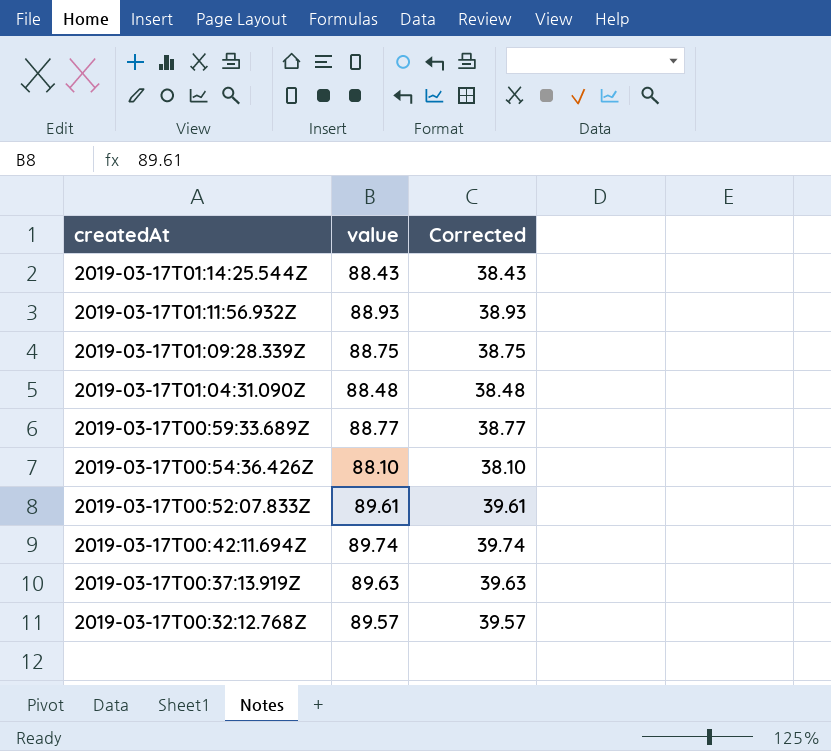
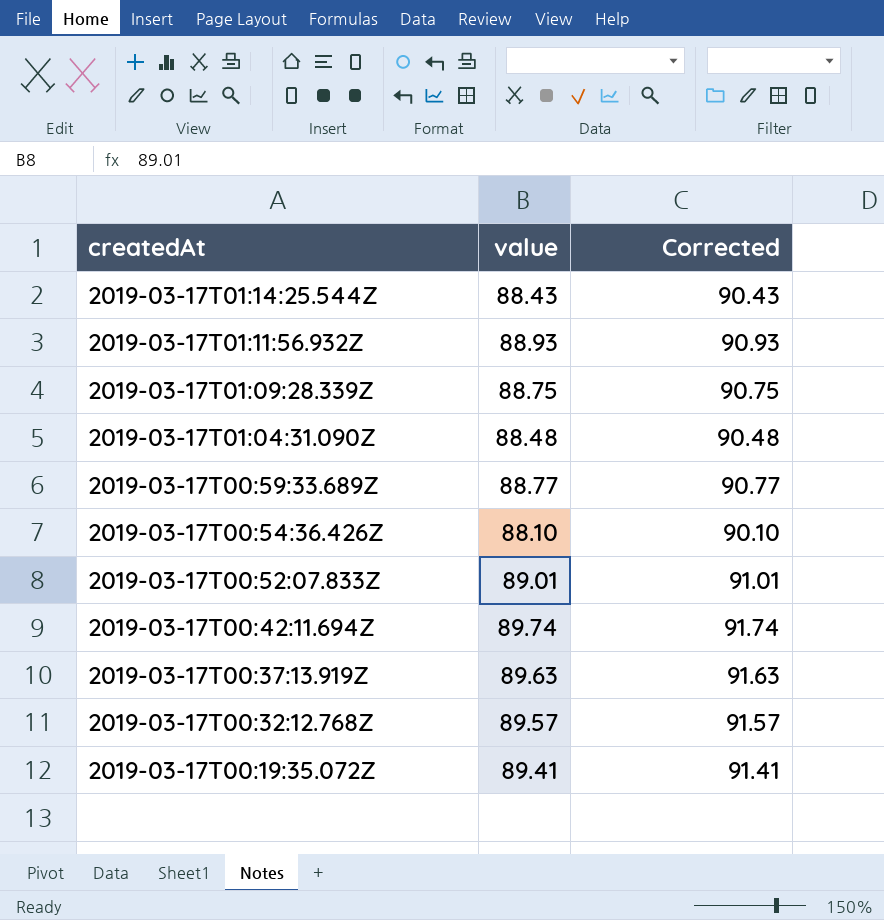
column Corrected | formula: [value] - 50 -> [value] + 2
2019-03-17T00:52:07.833Z | value: 89.61 -> 89.01
row 2019-03-17T00:19:35.072Z: none -> 89.41 | 91.41

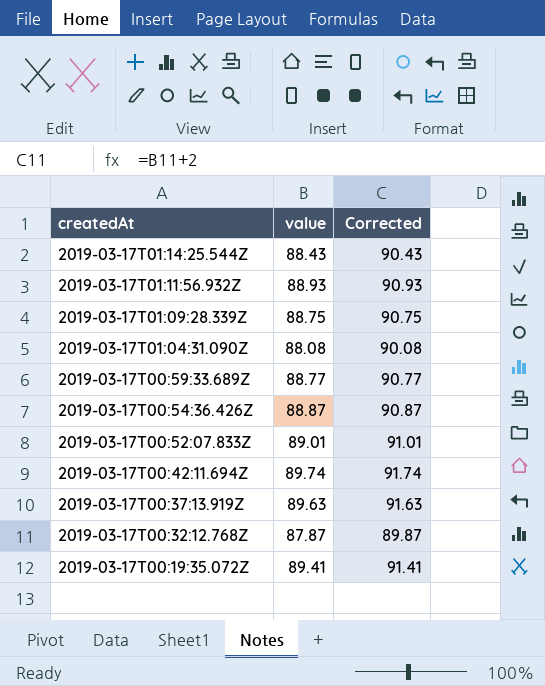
2019-03-17T01:04:31.090Z | value: 88.48 -> 88.08
2019-03-17T01:04:31.090Z | Corrected: 90.48 -> 90.08
2019-03-17T00:54:36.426Z | value: 88.10 -> 88.87
2019-03-17T00:54:36.426Z | Corrected: 90.10 -> 90.87
2019-03-17T00:32:12.768Z | value: 89.57 -> 87.87
2019-03-17T00:32:12.768Z | Corrected: 91.57 -> 89.87

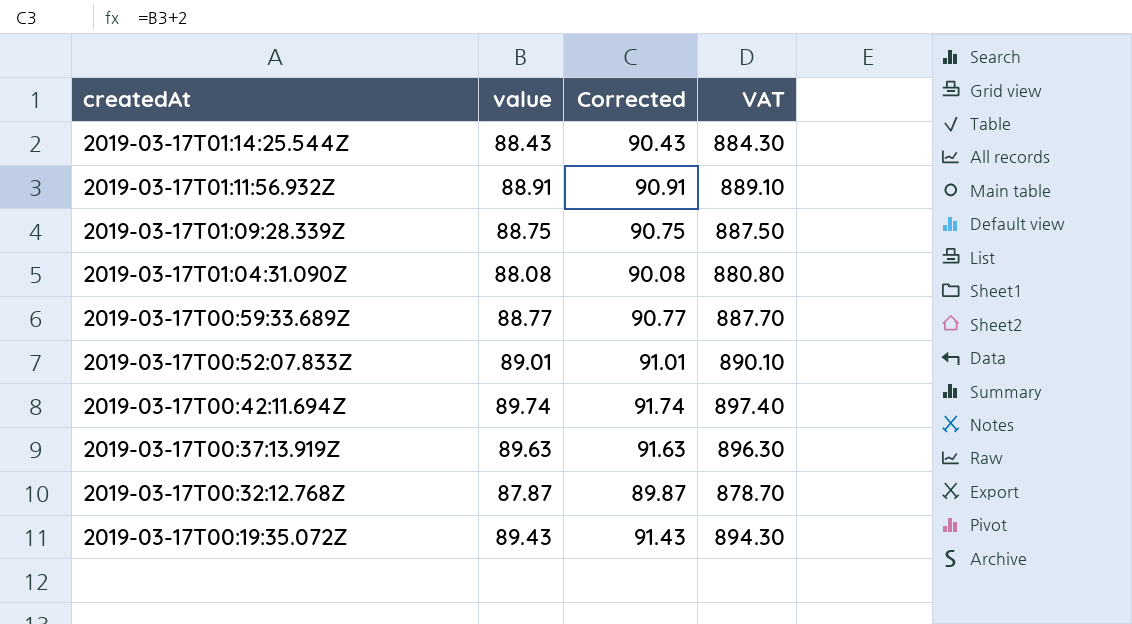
column VAT | formula: none -> [value] * 10
row 2019-03-17T00:54:36.426Z: 88.87 | 90.87 -> none
2019-03-17T01:11:56.932Z | value: 88.93 -> 88.91
2019-03-17T01:11:56.932Z | Corrected: 90.93 -> 90.91
2019-03-17T00:19:35.072Z | value: 89.41 -> 89.43
2019-03-17T00:19:35.072Z | Corrected: 91.41 -> 91.43

